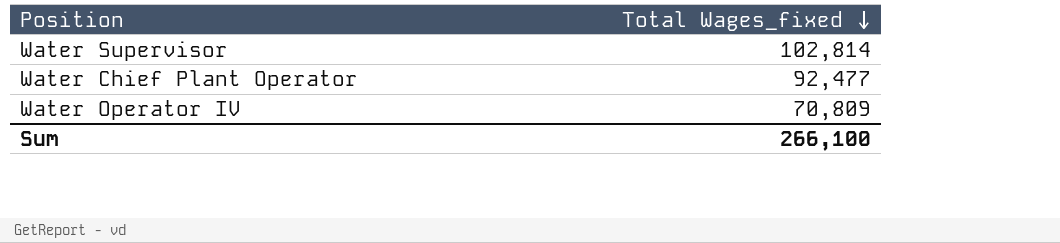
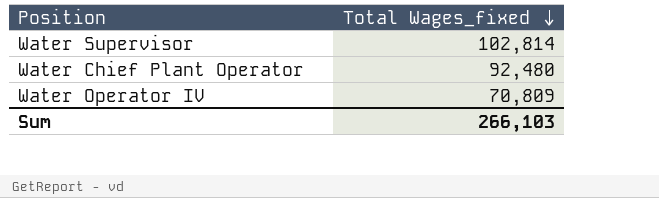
Water Chief Plant Operator | Total Wages_fixed: 92,477 -> 92,480
Sum | Total Wages_fixed: 266,100 -> 266,103

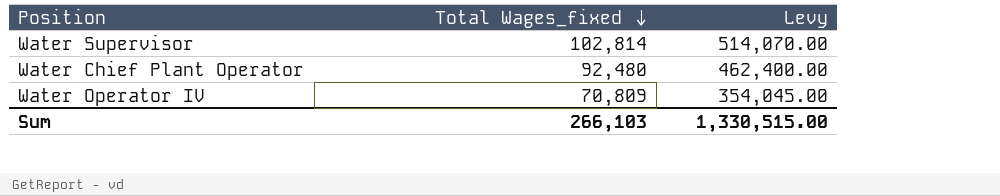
column Levy | formula: none -> [Total Wages_fixed] * 5

